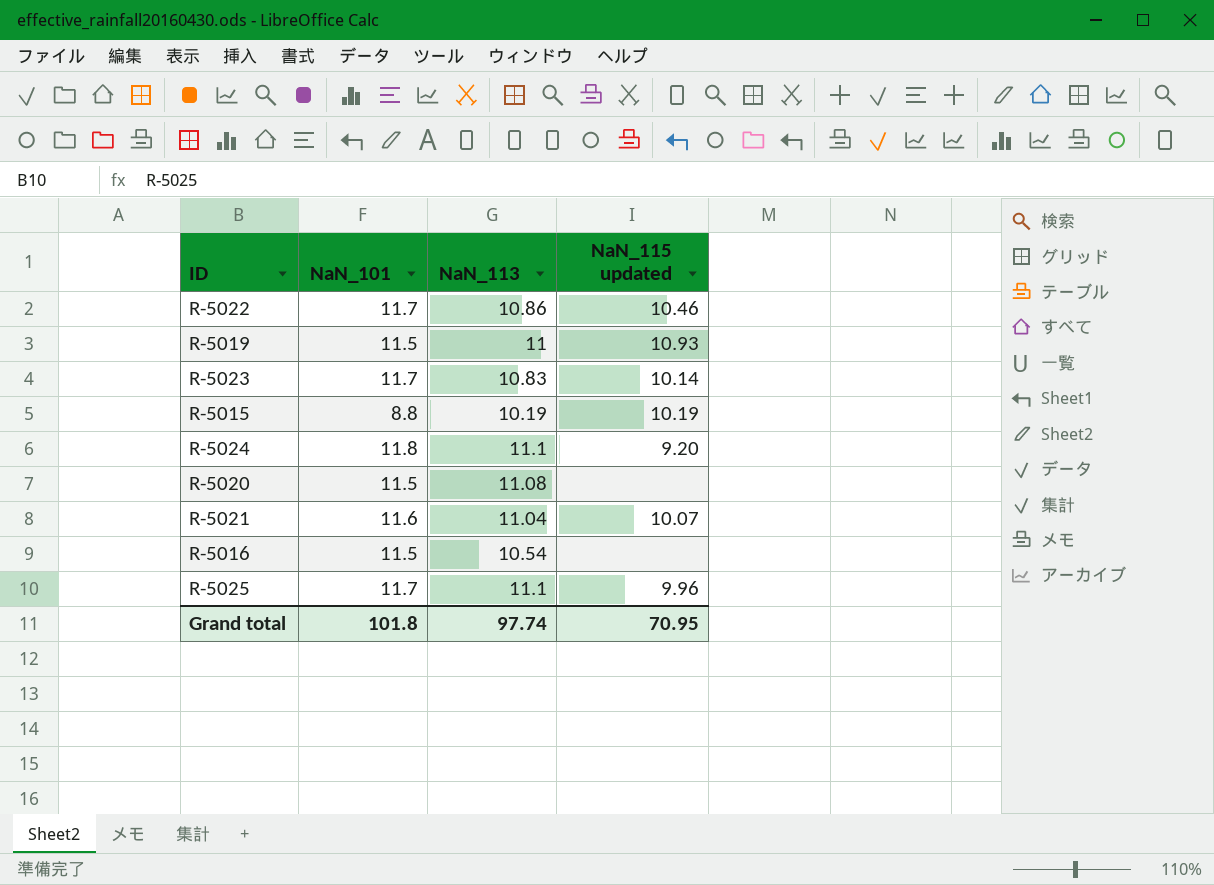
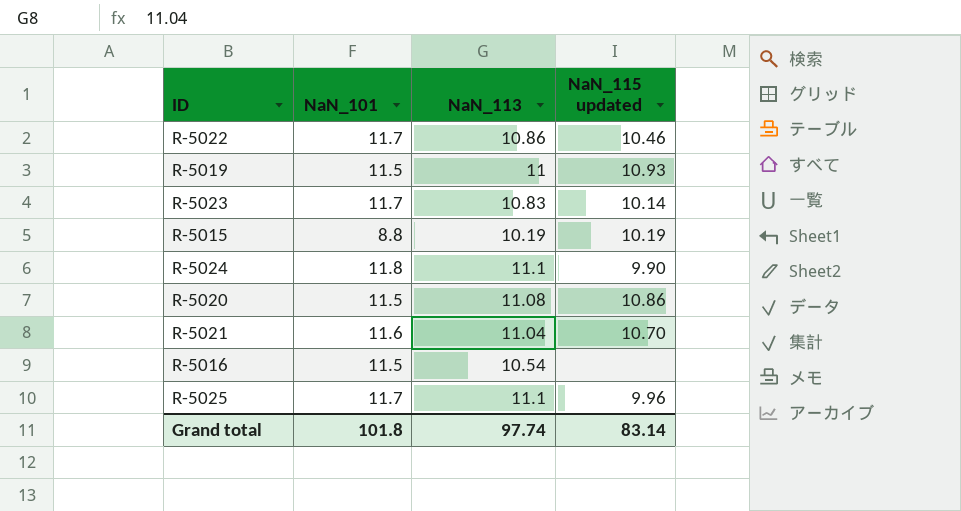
R-5024 | NaN_115 updated: 9.20 -> 9.90
R-5020 | NaN_115 updated: none -> 10.86
R-5021 | NaN_115 updated: 10.07 -> 10.70
Grand total | NaN_115 updated: 70.95 -> 83.14

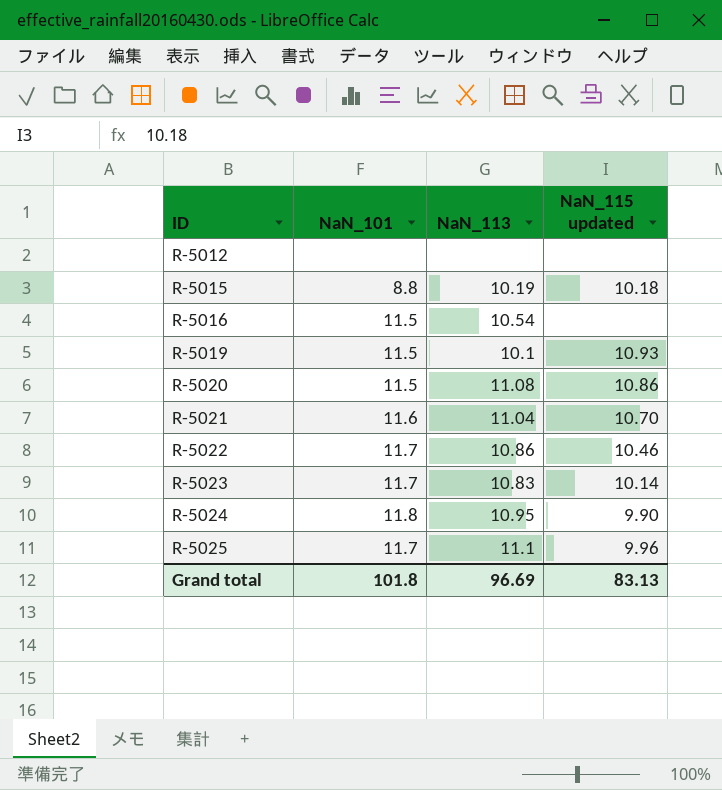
row order: none -> ID ascending
row R-5012: none -> none | none | none
R-5015 | NaN_115 updated: 10.19 -> 10.18
R-5019 | NaN_113: 11 -> 10.1
R-5024 | NaN_113: 11.1 -> 10.95
Grand total | NaN_113: 97.74 -> 96.69
Grand total | NaN_115 updated: 83.14 -> 83.13

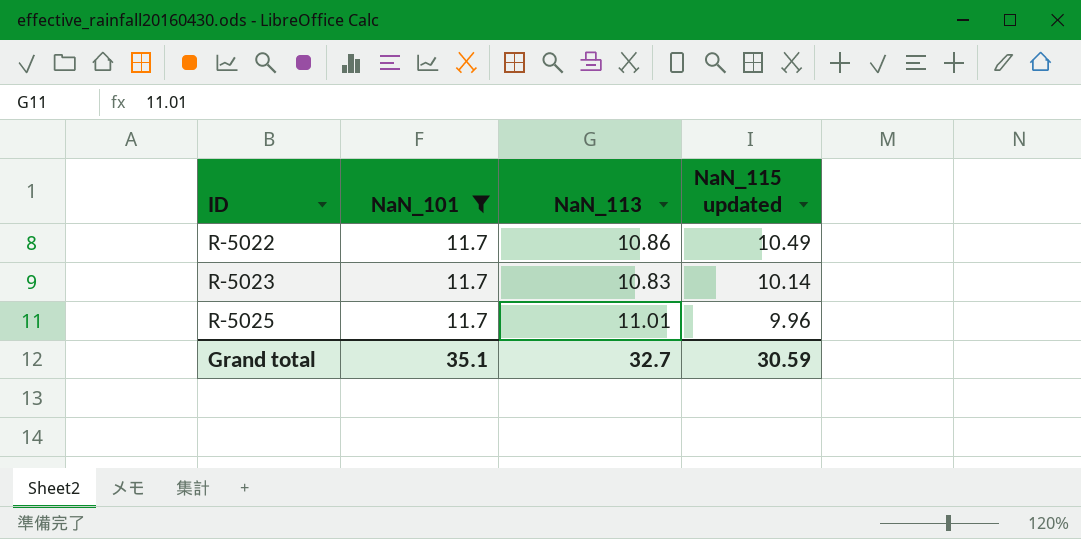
filter: none -> NaN_101 = 11.7
R-5022 | NaN_115 updated: 10.46 -> 10.49
R-5025 | NaN_113: 11.1 -> 11.01
Grand total | NaN_101: 101.8 -> 35.1
Grand total | NaN_113: 96.69 -> 32.7
Grand total | NaN_115 updated: 83.13 -> 30.59

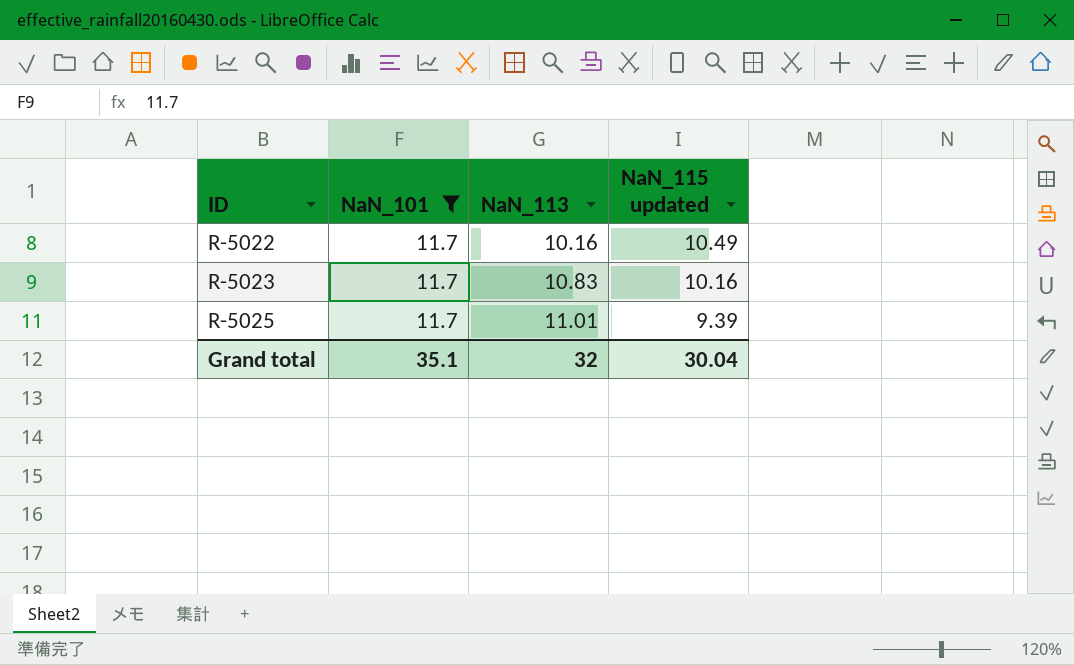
R-5022 | NaN_113: 10.86 -> 10.16
R-5023 | NaN_115 updated: 10.14 -> 10.16
R-5025 | NaN_115 updated: 9.96 -> 9.39
Grand total | NaN_113: 32.7 -> 32
Grand total | NaN_115 updated: 30.59 -> 30.04

